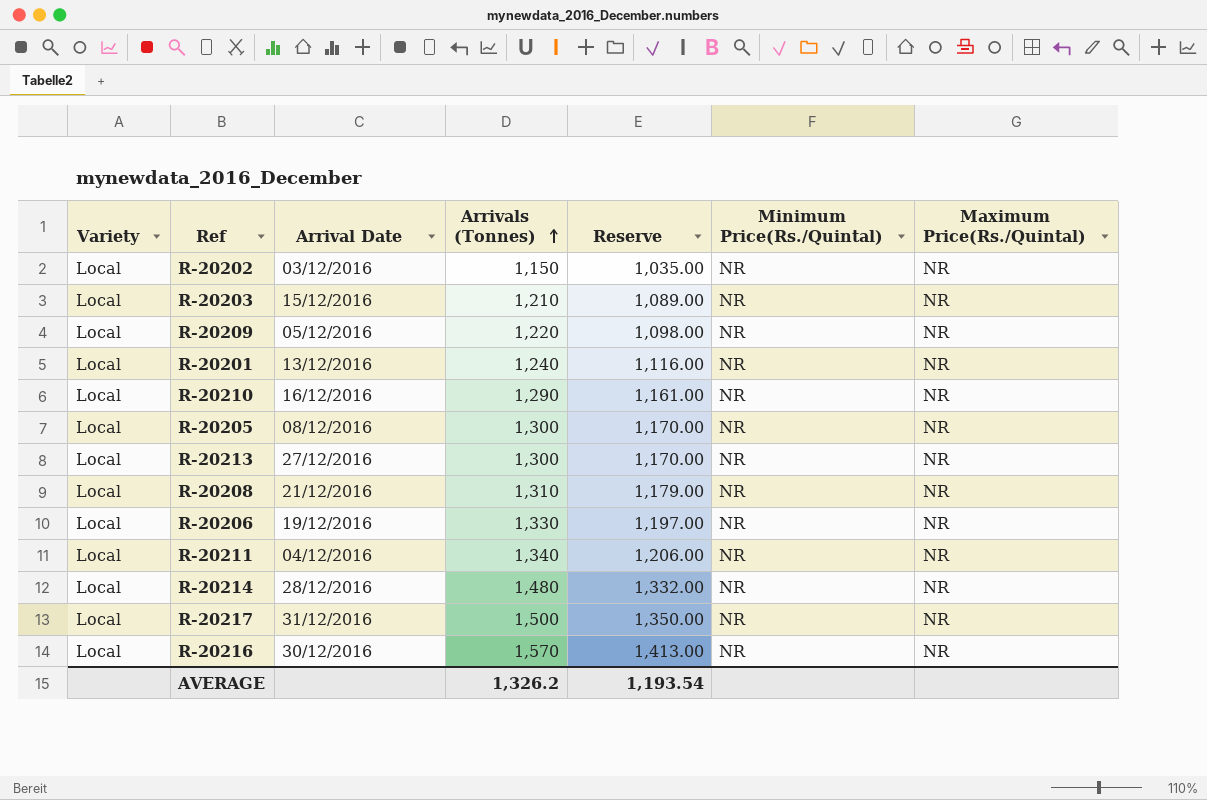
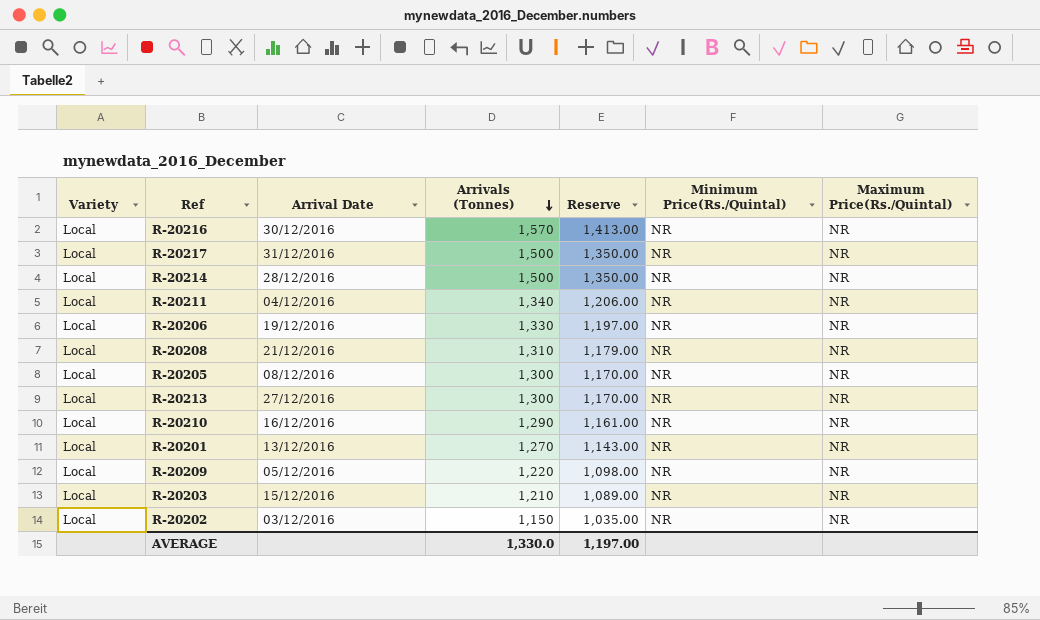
row order: Arrivals (Tonnes) ascending -> Arrivals (Tonnes) descending
R-20214 | Arrivals (Tonnes): 1,480 -> 1,500
R-20214 | Reserve: 1,332.00 -> 1,350.00
R-20201 | Arrivals (Tonnes): 1,240 -> 1,270
R-20201 | Reserve: 1,116.00 -> 1,143.00
AVERAGE | Arrivals (Tonnes): 1,326.2 -> 1,330.0
AVERAGE | Reserve: 1,193.54 -> 1,197.00

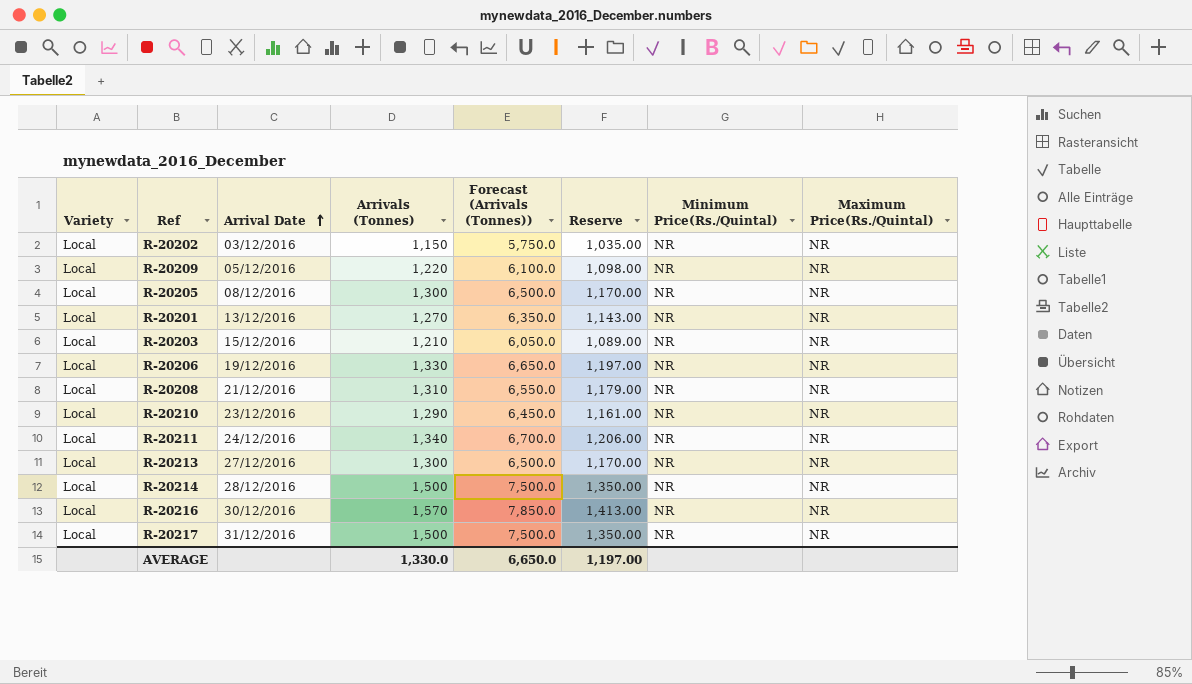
row order: Arrivals (Tonnes) descending -> Arrival Date ascending
column Forecast (Arrivals (Tonnes)) | formula: none -> [Arrivals (Tonnes)] * 5
R-20210 | Arrival Date: 16/12/2016 -> 23/12/2016
R-20211 | Arrival Date: 04/12/2016 -> 24/12/2016

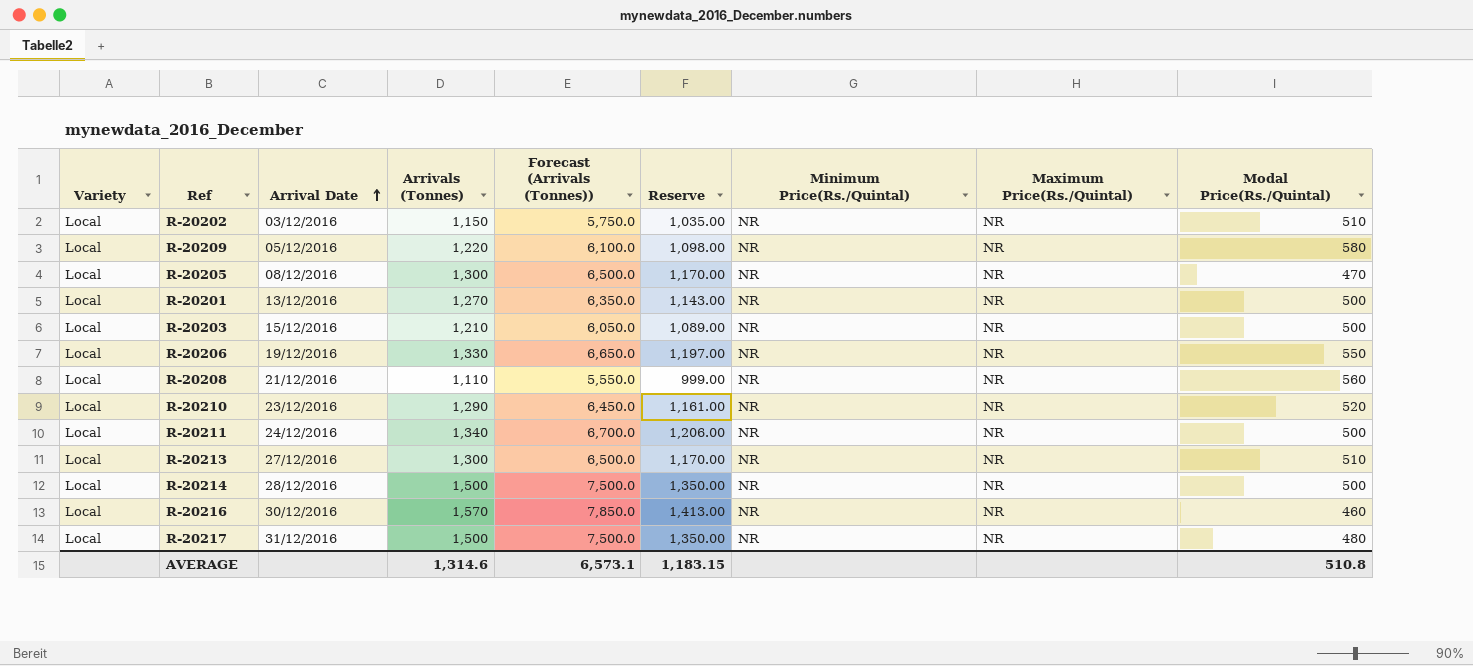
column Modal Price(Rs./Quintal) | position: none -> 9
R-20208 | Arrivals (Tonnes): 1,310 -> 1,110
R-20208 | Forecast (Arrivals (Tonnes)): 6,550.0 -> 5,550.0
R-20208 | Reserve: 1,179.00 -> 999.00
AVERAGE | Arrivals (Tonnes): 1,330.0 -> 1,314.6
AVERAGE | Forecast (Arrivals (Tonnes)): 6,650.0 -> 6,573.1
AVERAGE | Reserve: 1,197.00 -> 1,183.15

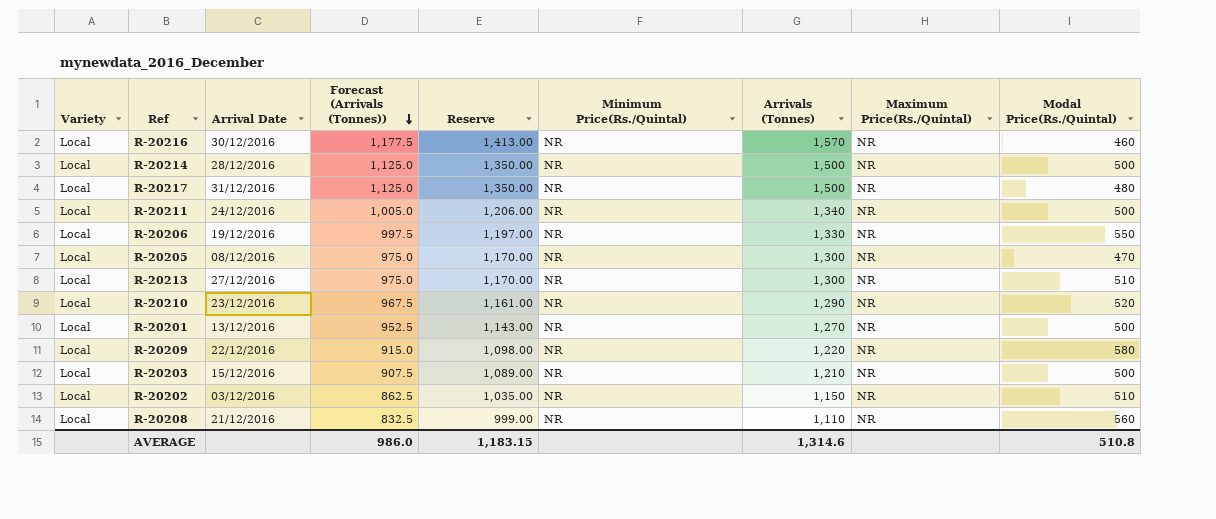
row order: Arrival Date ascending -> Forecast (Arrivals (Tonnes)) descending
column Forecast (Arrivals (Tonnes)) | formula: [Arrivals (Tonnes)] * 5 -> [Arrivals (Tonnes)] * 0.75
column Arrivals (Tonnes) | position: 4 -> 7
R-20209 | Arrival Date: 05/12/2016 -> 22/12/2016
AVERAGE | Forecast (Arrivals (Tonnes)): 6,573.1 -> 986.0

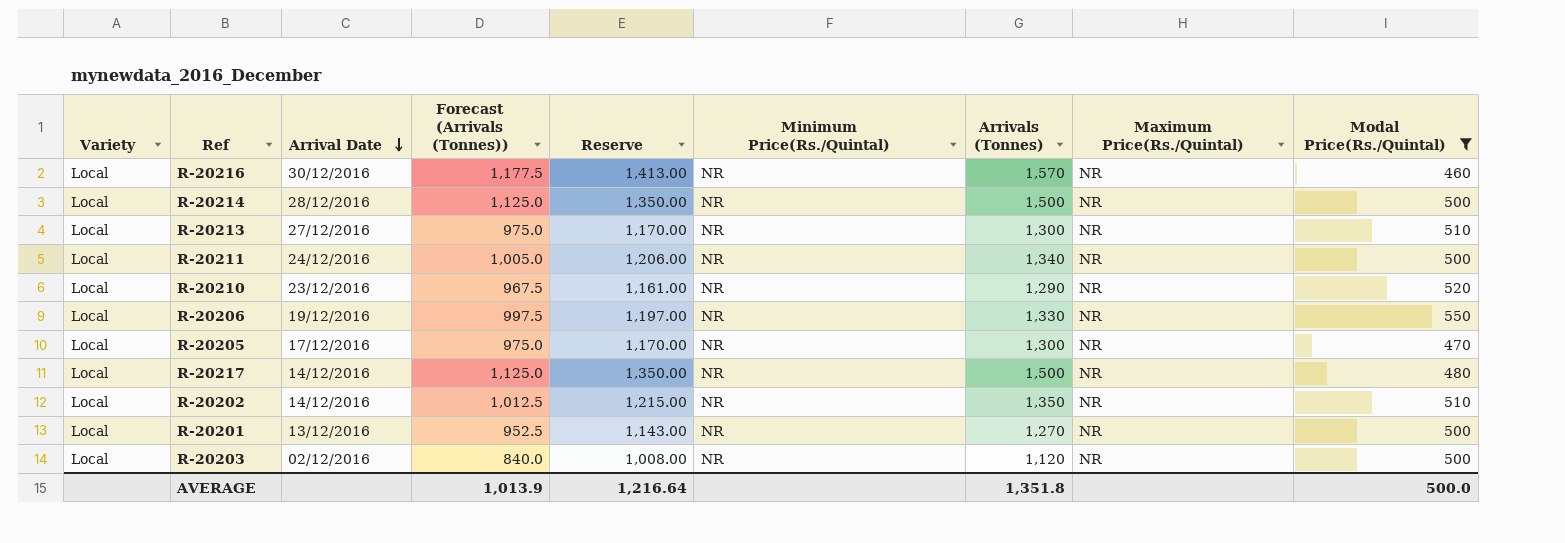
filter: none -> Modal Price(Rs./Quintal) <= 550
row order: Forecast (Arrivals (Tonnes)) descending -> Arrival Date descending
R-20205 | Arrival Date: 08/12/2016 -> 17/12/2016
R-20217 | Arrival Date: 31/12/2016 -> 14/12/2016
R-20202 | Arrival Date: 03/12/2016 -> 14/12/2016
R-20202 | Forecast (Arrivals (Tonnes)): 862.5 -> 1,012.5
R-20202 | Reserve: 1,035.00 -> 1,215.00
R-20202 | Arrivals (Tonnes): 1,150 -> 1,350
R-20203 | Arrival Date: 15/12/2016 -> 02/12/2016
R-20203 | Forecast (Arrivals (Tonnes)): 907.5 -> 840.0
R-20203 | Reserve: 1,089.00 -> 1,008.00
R-20203 | Arrivals (Tonnes): 1,210 -> 1,120
AVERAGE | Forecast (Arrivals (Tonnes)): 986.0 -> 1,013.9
AVERAGE | Reserve: 1,183.15 -> 1,216.64
AVERAGE | Arrivals (Tonnes): 1,314.6 -> 1,351.8
AVERAGE | Modal Price(Rs./Quintal): 510.8 -> 500.0

